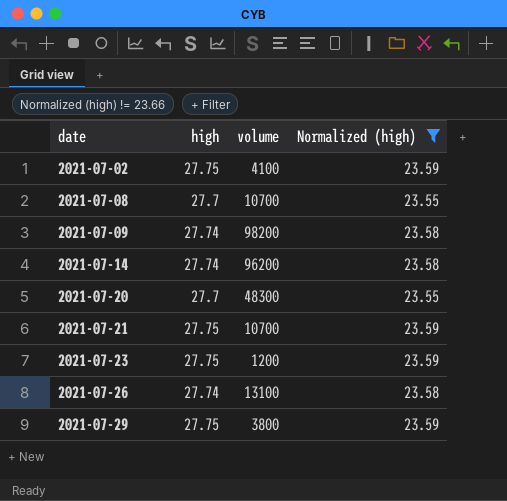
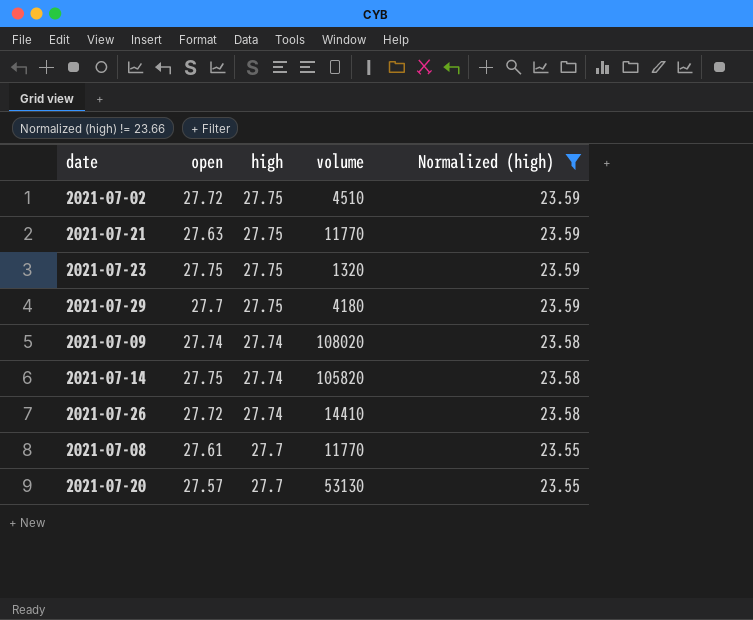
row order: date ascending -> high descending
column open | position: none -> 2
2021-07-02 | volume: 4100 -> 4510
2021-07-21 | volume: 10700 -> 11770
2021-07-23 | volume: 1200 -> 1320
2021-07-29 | volume: 3800 -> 4180
2021-07-09 | volume: 98200 -> 108020
2021-07-14 | volume: 96200 -> 105820
2021-07-26 | volume: 13100 -> 14410
2021-07-08 | volume: 10700 -> 11770
2021-07-20 | volume: 48300 -> 53130

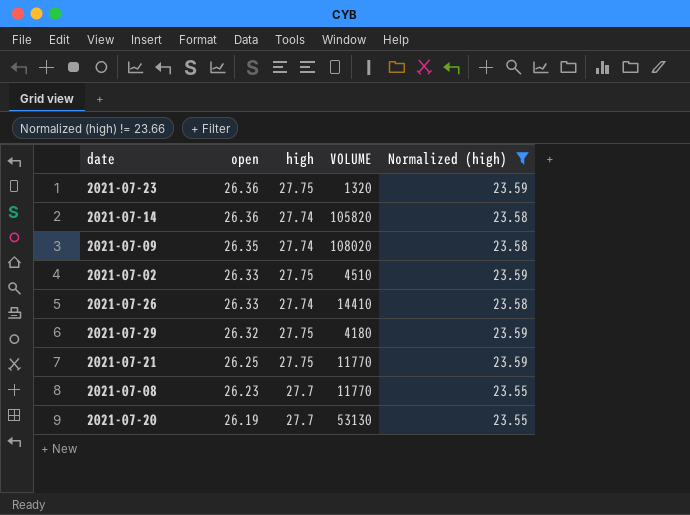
row order: high descending -> open descending
column name: volume -> VOLUME
2021-07-23 | open: 27.75 -> 26.36
2021-07-14 | open: 27.75 -> 26.36
2021-07-09 | open: 27.74 -> 26.35
2021-07-02 | open: 27.72 -> 26.33
2021-07-26 | open: 27.72 -> 26.33
2021-07-29 | open: 27.7 -> 26.32
2021-07-21 | open: 27.63 -> 26.25
2021-07-08 | open: 27.61 -> 26.23
2021-07-20 | open: 27.57 -> 26.19

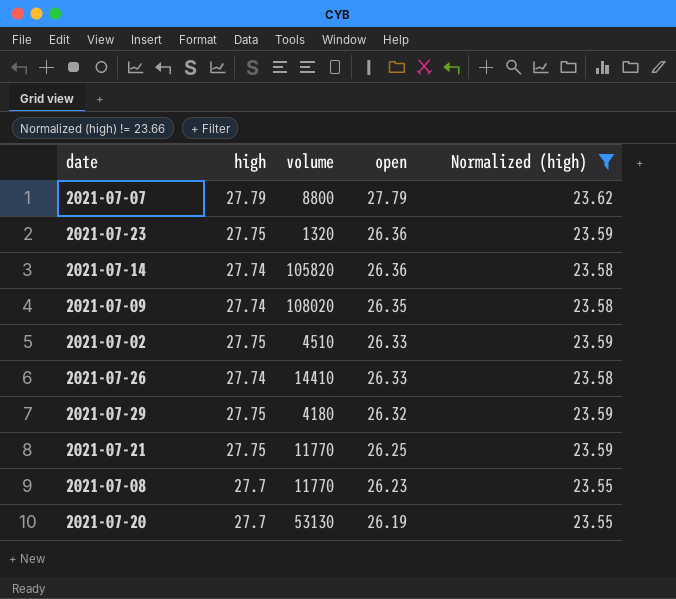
column name: VOLUME -> volume
column open | position: 2 -> 4
row 2021-07-07: none -> 27.79 | 8800 | 27.79 | 23.62

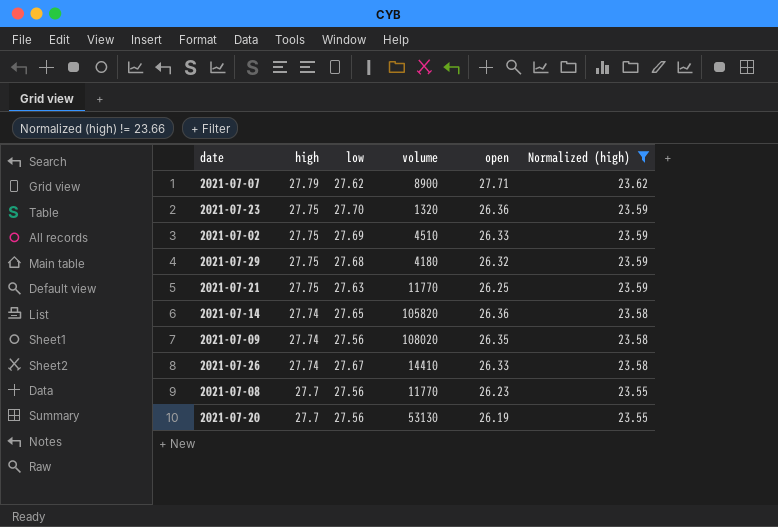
row order: open descending -> high descending
column low | position: none -> 3
2021-07-07 | volume: 8800 -> 8900
2021-07-07 | open: 27.79 -> 27.71

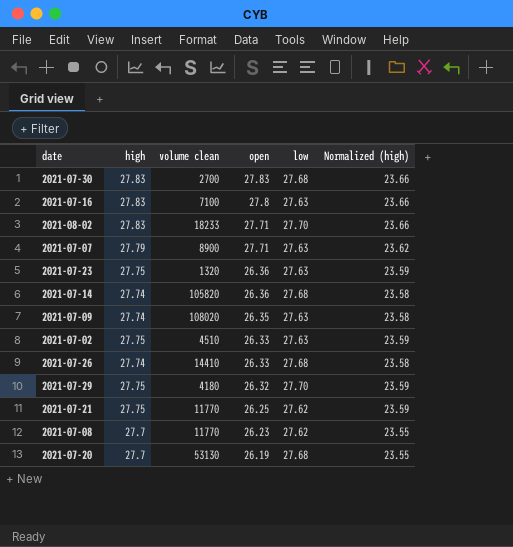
filter: Normalized (high) != 23.66 -> none
row order: high descending -> open descending
column name: volume -> volume clean
column low | position: 3 -> 5
2021-07-07 | low: 27.62 -> 27.63
2021-07-23 | low: 27.70 -> 27.63
2021-07-14 | low: 27.65 -> 27.68
2021-07-09 | low: 27.56 -> 27.63
2021-07-02 | low: 27.69 -> 27.63
2021-07-26 | low: 27.67 -> 27.68
2021-07-29 | low: 27.68 -> 27.70
2021-07-21 | low: 27.63 -> 27.62
2021-07-08 | low: 27.56 -> 27.62
2021-07-20 | low: 27.56 -> 27.68

